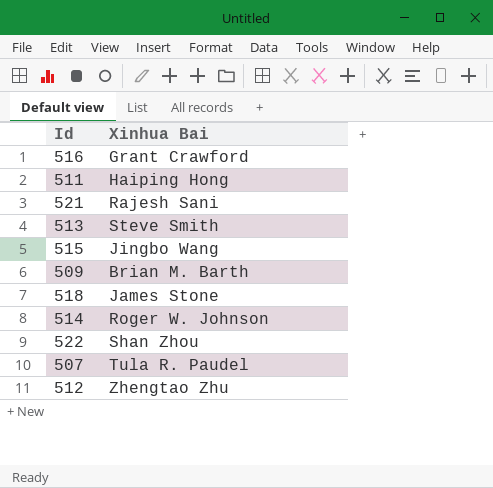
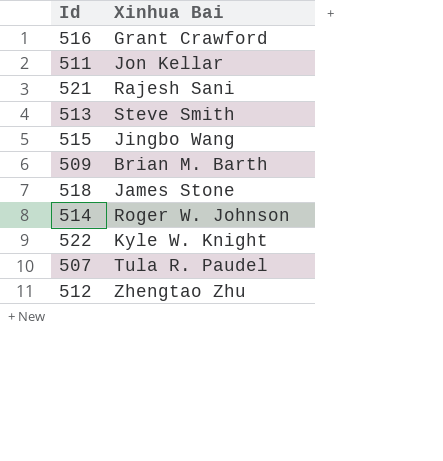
511 | Xinhua Bai: Haiping Hong -> Jon Kellar
522 | Xinhua Bai: Shan Zhou -> Kyle W. Knight

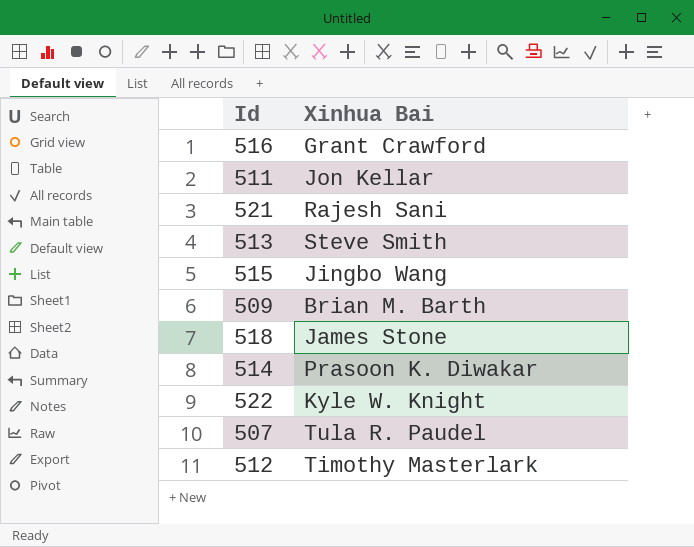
514 | Xinhua Bai: Roger W. Johnson -> Prasoon K. Diwakar
512 | Xinhua Bai: Zhengtao Zhu -> Timothy Masterlark

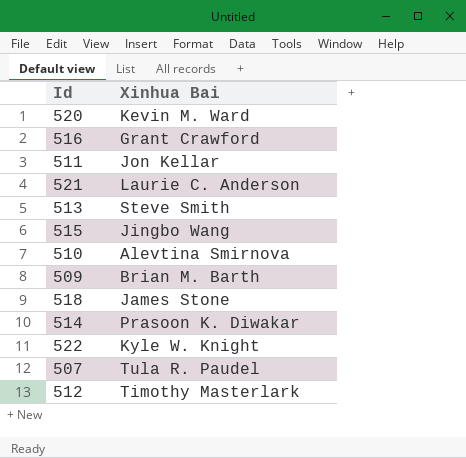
row 520: none -> Kevin M. Ward
521 | Xinhua Bai: Rajesh Sani -> Laurie C. Anderson
row 510: none -> Alevtina Smirnova

